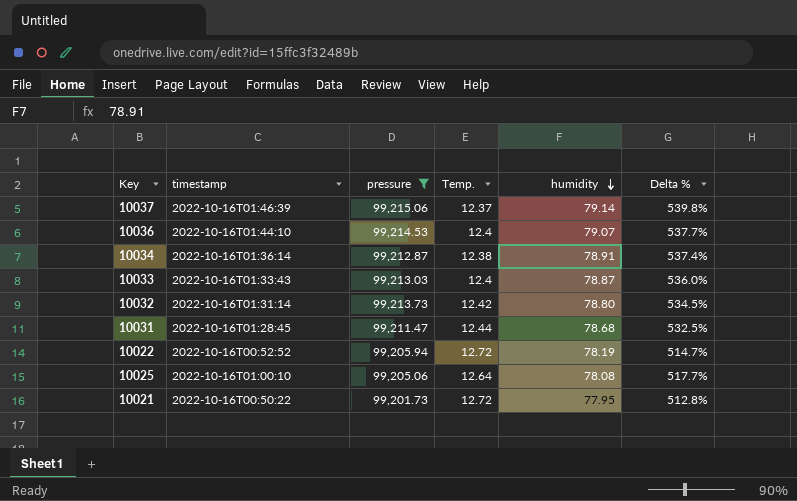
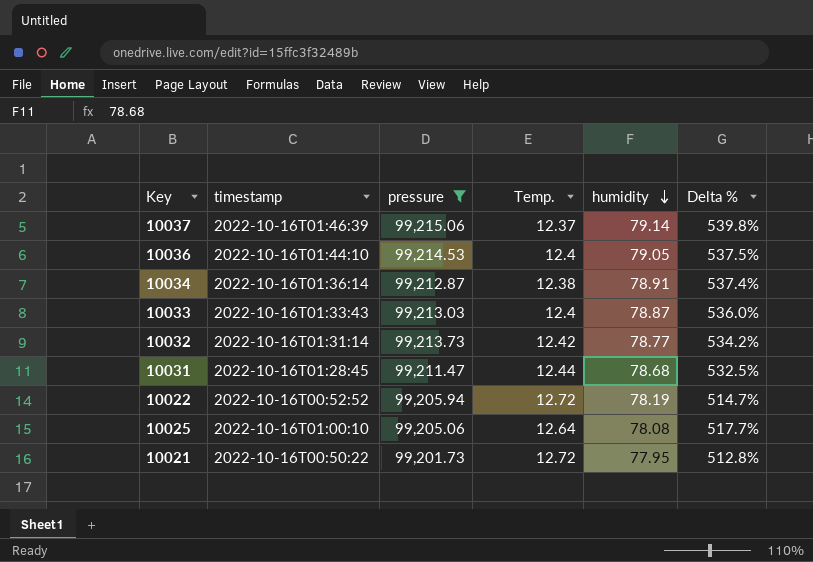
10036 | humidity: 79.07 -> 79.05
10036 | Delta %: 537.7% -> 537.5%
10032 | humidity: 78.80 -> 78.77
10032 | Delta %: 534.5% -> 534.2%

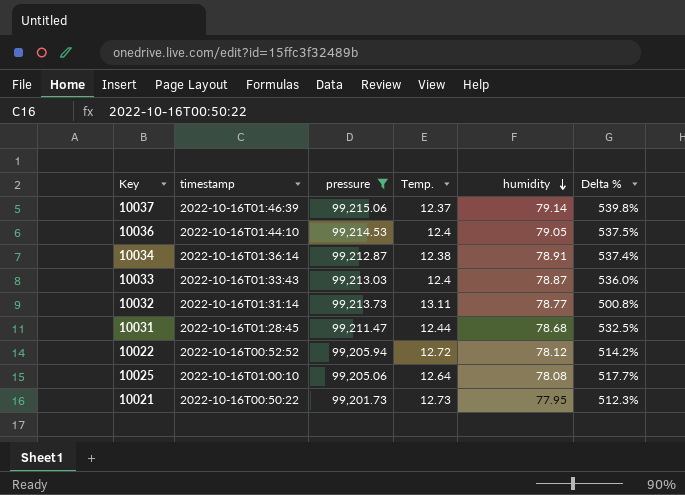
10032 | Temp.: 12.42 -> 13.11
10032 | Delta %: 534.2% -> 500.8%
10022 | humidity: 78.19 -> 78.12
10022 | Delta %: 514.7% -> 514.2%
10021 | Temp.: 12.72 -> 12.73
10021 | Delta %: 512.8% -> 512.3%

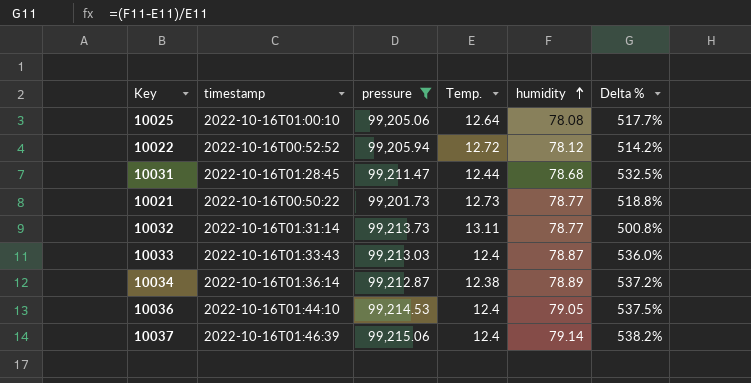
row order: humidity descending -> humidity ascending
10021 | humidity: 77.95 -> 78.77
10021 | Delta %: 512.3% -> 518.8%
10034 | humidity: 78.91 -> 78.89
10034 | Delta %: 537.4% -> 537.2%
10037 | Temp.: 12.37 -> 12.4
10037 | Delta %: 539.8% -> 538.2%

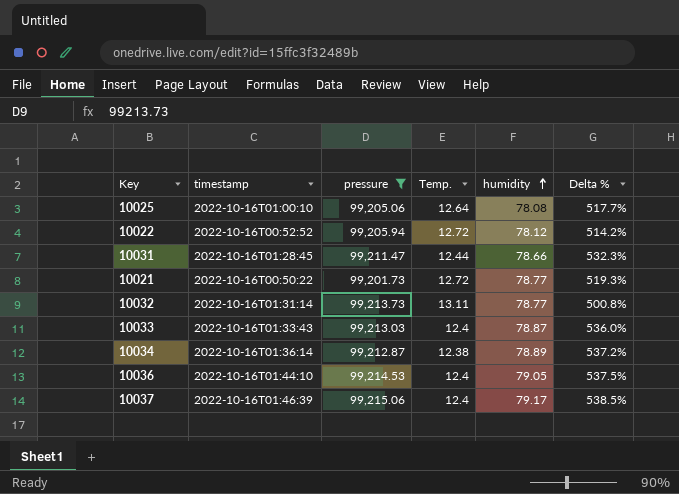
10031 | humidity: 78.68 -> 78.66
10031 | Delta %: 532.5% -> 532.3%
10021 | Temp.: 12.73 -> 12.72
10021 | Delta %: 518.8% -> 519.3%
10037 | humidity: 79.14 -> 79.17
10037 | Delta %: 538.2% -> 538.5%

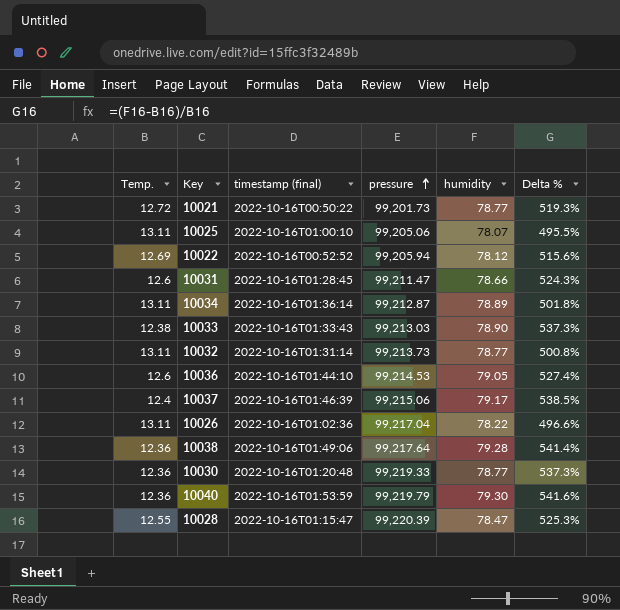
filter: pressure <= 99,215.06 -> none
row order: humidity ascending -> pressure ascending
column Temp. | position: 4 -> 1
column name: timestamp -> timestamp (final)
10025 | Temp.: 12.64 -> 13.11
10025 | humidity: 78.08 -> 78.07
10025 | Delta %: 517.7% -> 495.5%
10022 | Temp.: 12.72 -> 12.69
10022 | Delta %: 514.2% -> 515.6%
10031 | Temp.: 12.44 -> 12.6
10031 | Delta %: 532.3% -> 524.3%
10034 | Temp.: 12.38 -> 13.11
10034 | Delta %: 537.2% -> 501.8%
10033 | Temp.: 12.4 -> 12.38
10033 | humidity: 78.87 -> 78.90
10033 | Delta %: 536.0% -> 537.3%
10036 | Temp.: 12.4 -> 12.6
10036 | Delta %: 537.5% -> 527.4%

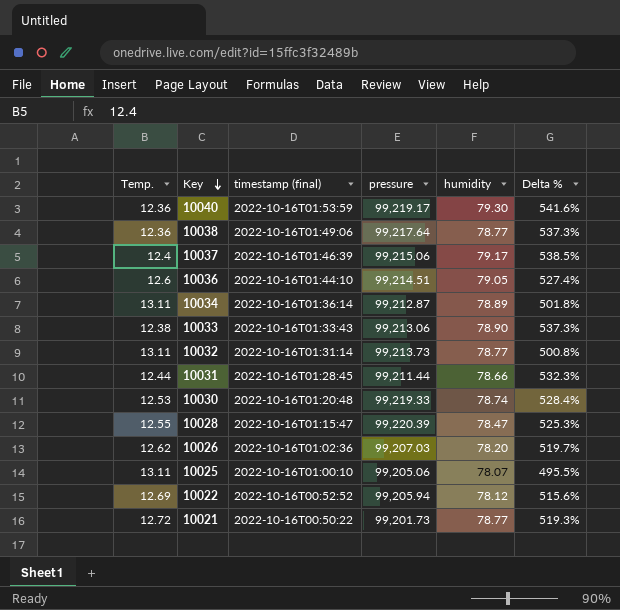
row order: pressure ascending -> Key descending
10040 | pressure: 99,219.79 -> 99,219.17
10038 | humidity: 79.28 -> 78.77
10038 | Delta %: 541.4% -> 537.3%
10036 | pressure: 99,214.53 -> 99,214.51
10033 | pressure: 99,213.03 -> 99,213.06
10031 | Temp.: 12.6 -> 12.44
10031 | pressure: 99,211.47 -> 99,211.44
10031 | Delta %: 524.3% -> 532.3%
10030 | Temp.: 12.36 -> 12.53
10030 | humidity: 78.77 -> 78.74
10030 | Delta %: 537.3% -> 528.4%
10026 | Temp.: 13.11 -> 12.62
10026 | pressure: 99,217.04 -> 99,207.03
10026 | humidity: 78.22 -> 78.20
10026 | Delta %: 496.6% -> 519.7%

